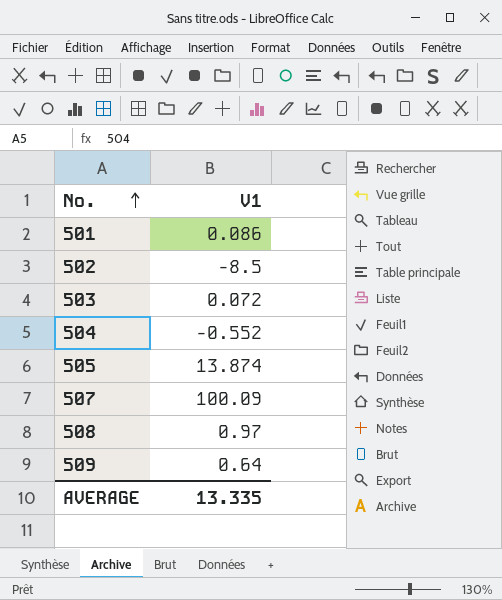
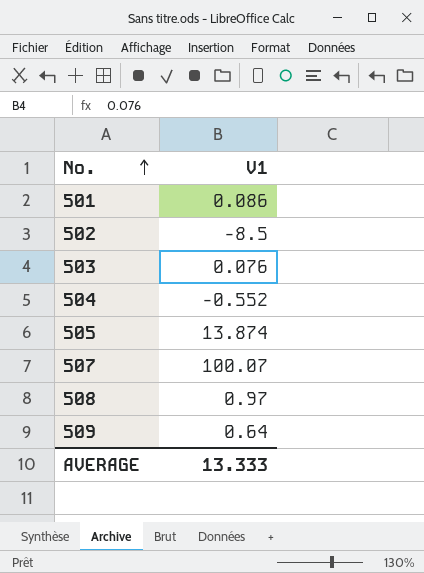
503 | V1: 0.072 -> 0.076
507 | V1: 100.09 -> 100.07
AVERAGE | V1: 13.335 -> 13.333

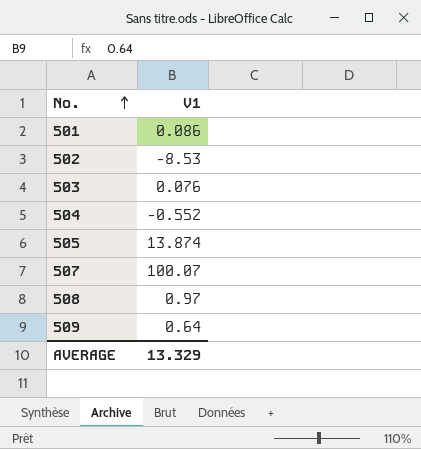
502 | V1: -8.5 -> -8.53
AVERAGE | V1: 13.333 -> 13.329

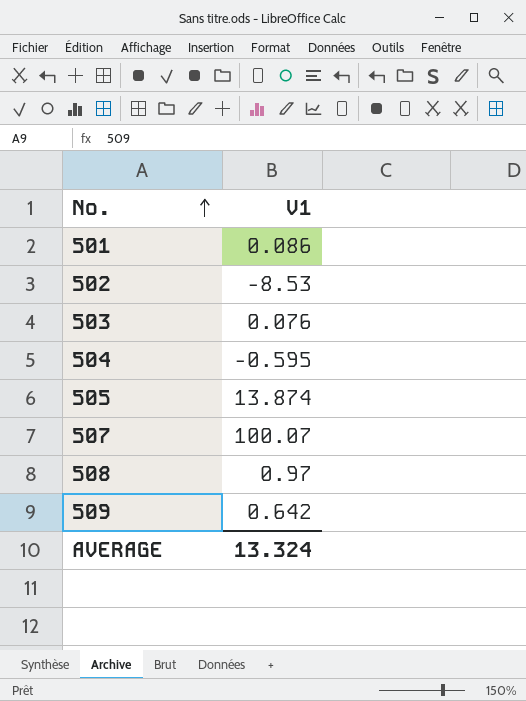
504 | V1: -0.552 -> -0.595
509 | V1: 0.64 -> 0.642
AVERAGE | V1: 13.329 -> 13.324

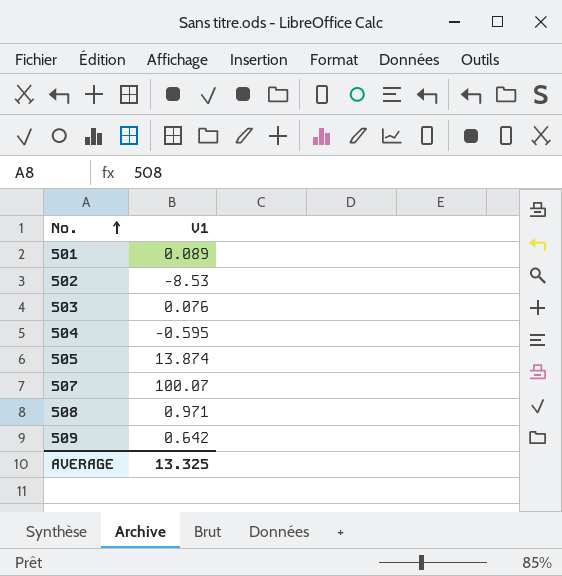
501 | V1: 0.086 -> 0.089
508 | V1: 0.97 -> 0.971
AVERAGE | V1: 13.324 -> 13.325

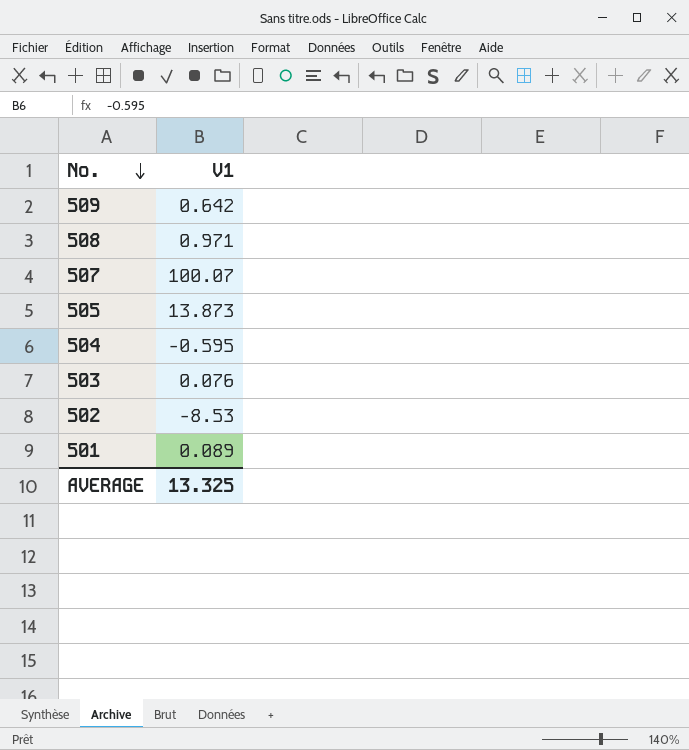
row order: No. ascending -> No. descending
505 | V1: 13.874 -> 13.873

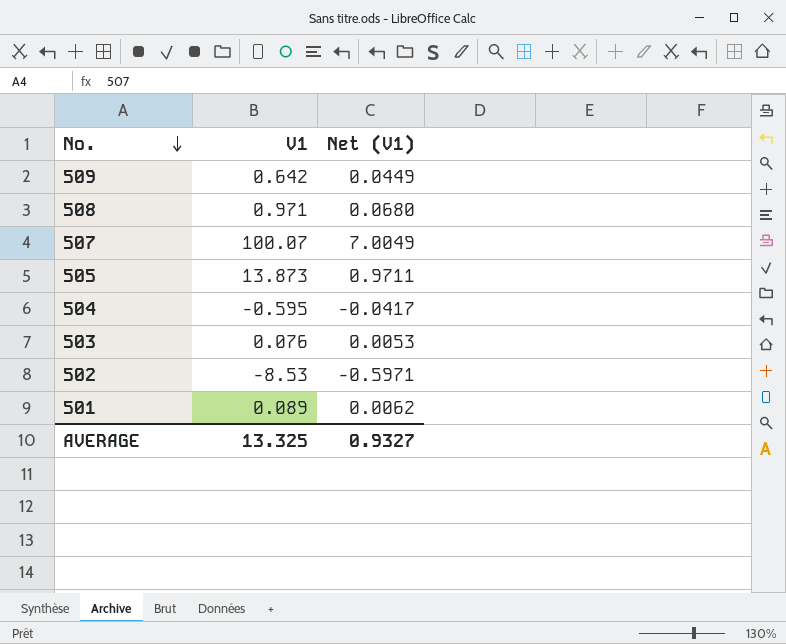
column Net (V1) | formula: none -> [V1] * 0.07

